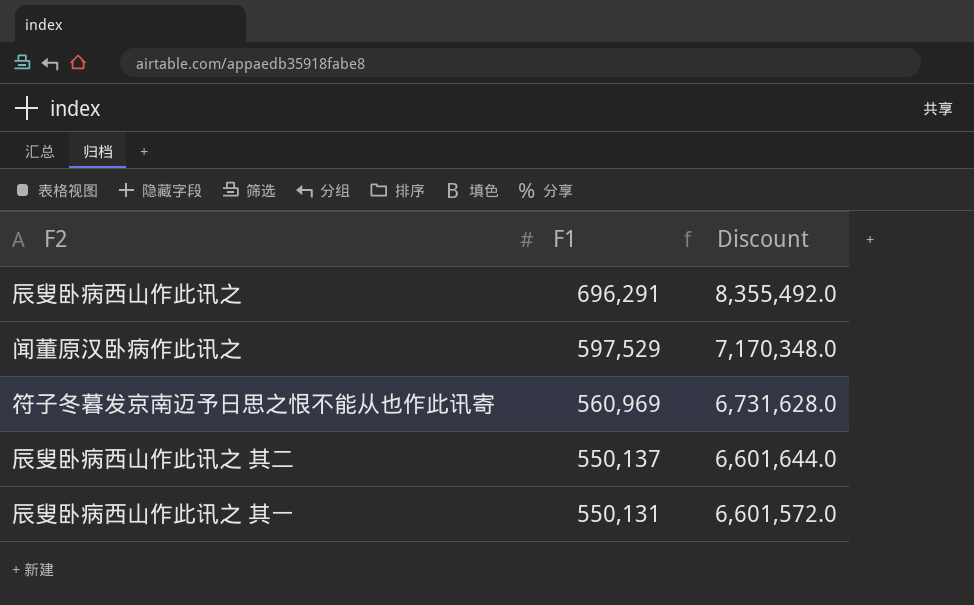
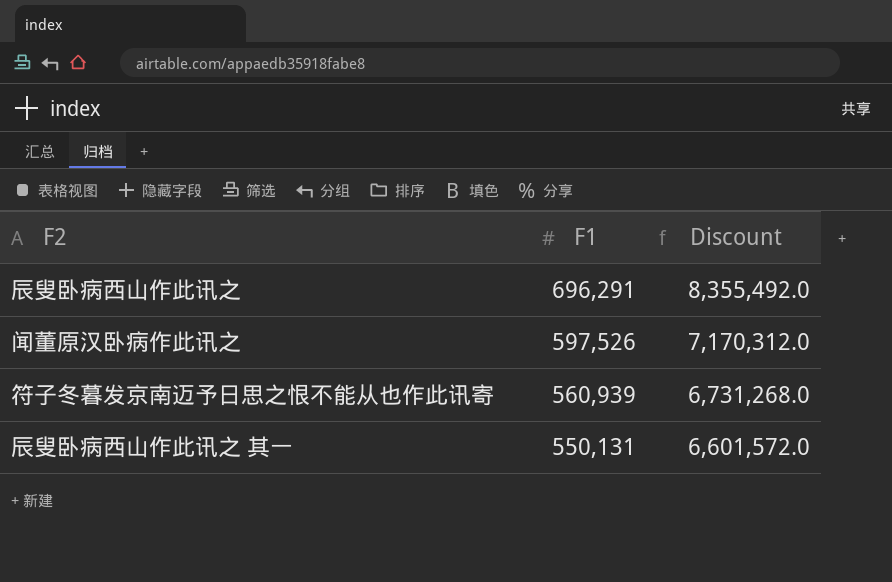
row 辰叟卧病西山作此讯之 其二: 550,137 | 6,601,644.0 -> none
闻董原汉卧病作此讯之 | F1: 597,529 -> 597,526
闻董原汉卧病作此讯之 | Discount: 7,170,348.0 -> 7,170,312.0
符子冬暮发京南迈予日思之恨不能从也作此讯寄 | F1: 560,969 -> 560,939
符子冬暮发京南迈予日思之恨不能从也作此讯寄 | Discount: 6,731,628.0 -> 6,731,268.0

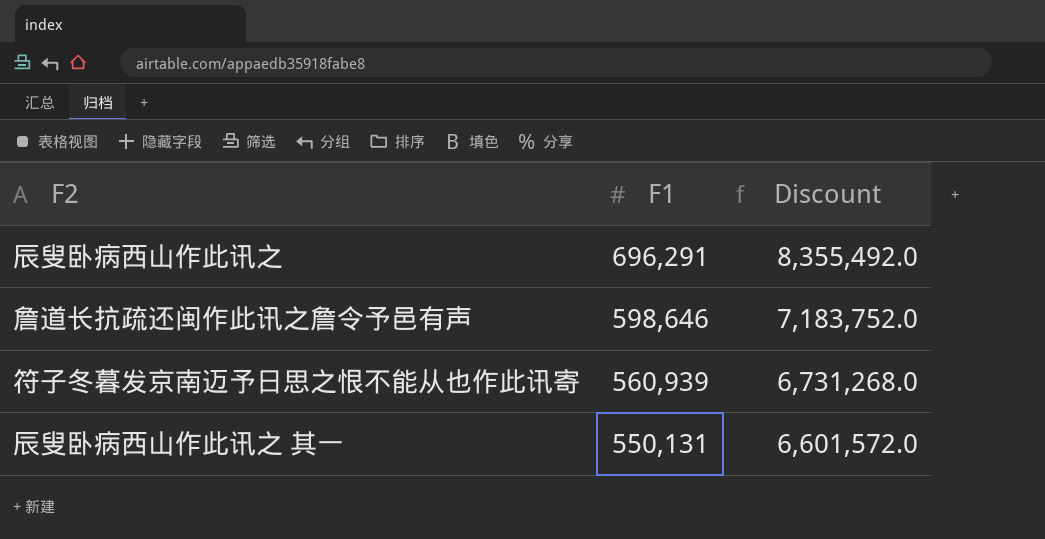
row 闻董原汉卧病作此讯之: 597,526 | 7,170,312.0 -> none
row 詹道长抗疏还闽作此讯之詹令予邑有声: none -> 598,646 | 7,183,752.0

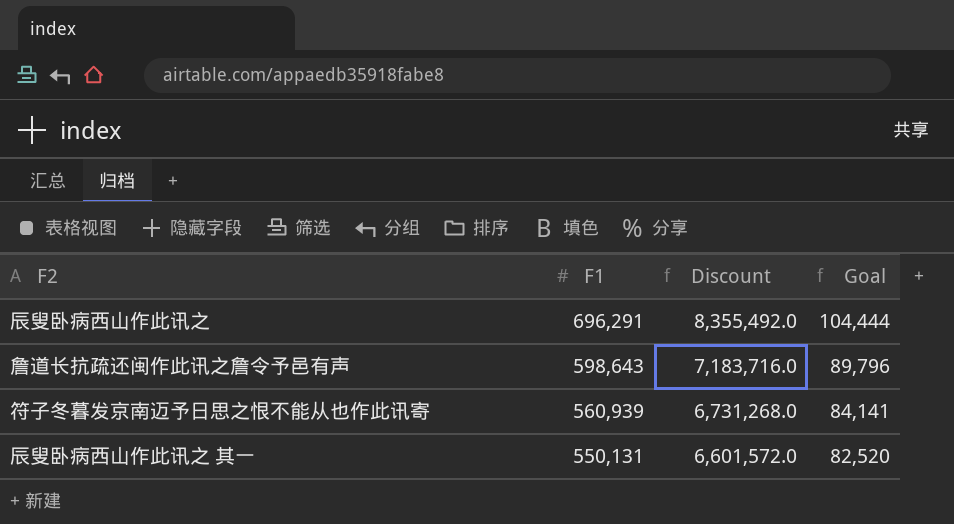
column Goal | formula: none -> [F1] * 0.15
詹道长抗疏还闽作此讯之詹令予邑有声 | F1: 598,646 -> 598,643
詹道长抗疏还闽作此讯之詹令予邑有声 | Discount: 7,183,752.0 -> 7,183,716.0

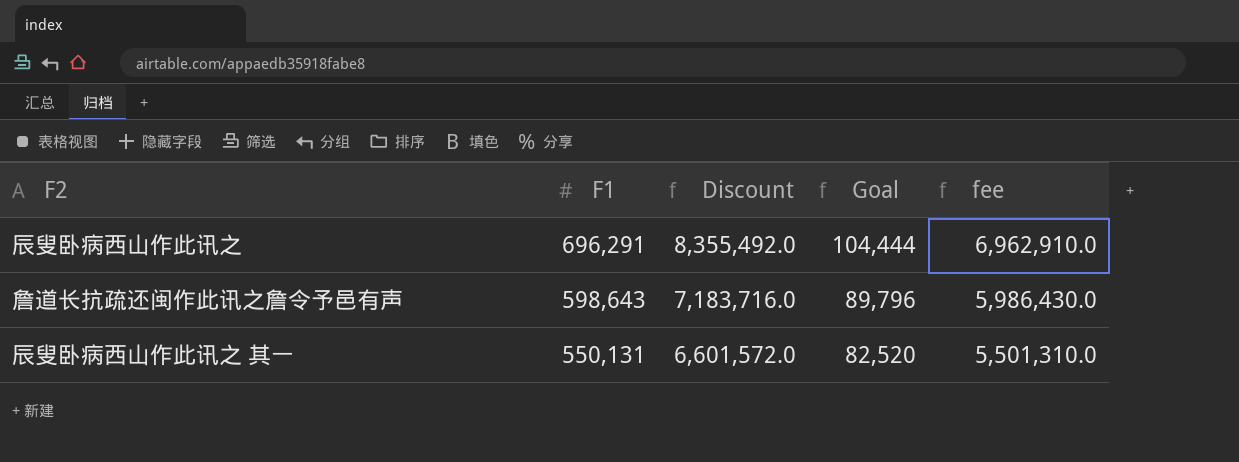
column fee | formula: none -> [F1] * 10
row 符子冬暮发京南迈予日思之恨不能从也作此讯寄: 560,939 | 6,731,268.0 | 84,141 -> none

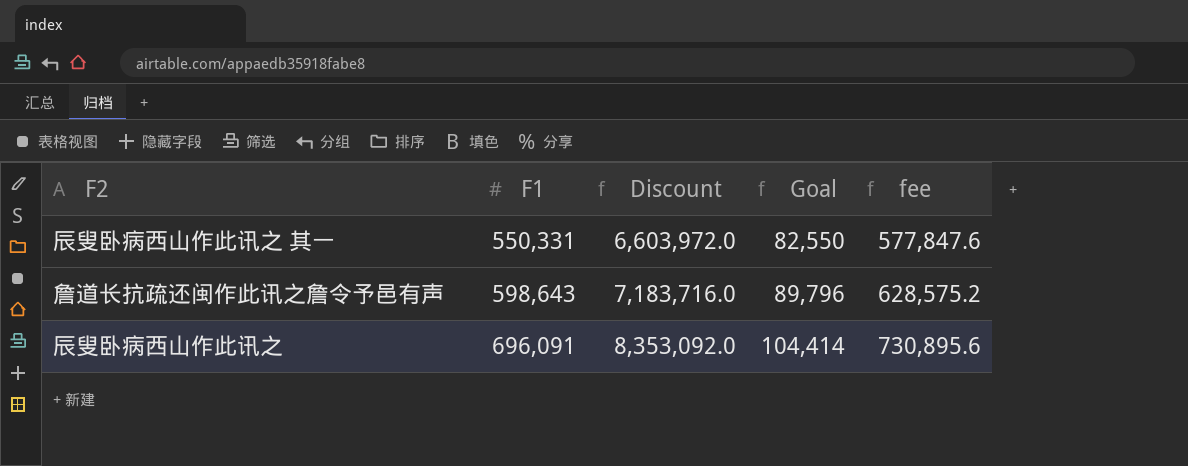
row order: F1 descending -> F1 ascending
column fee | formula: [F1] * 10 -> [F1] * 1.05
辰叟卧病西山作此讯之 其一 | F1: 550,131 -> 550,331
辰叟卧病西山作此讯之 其一 | Discount: 6,601,572.0 -> 6,603,972.0
辰叟卧病西山作此讯之 其一 | Goal: 82,520 -> 82,550
辰叟卧病西山作此讯之 | F1: 696,291 -> 696,091
辰叟卧病西山作此讯之 | Discount: 8,355,492.0 -> 8,353,092.0
辰叟卧病西山作此讯之 | Goal: 104,444 -> 104,414

